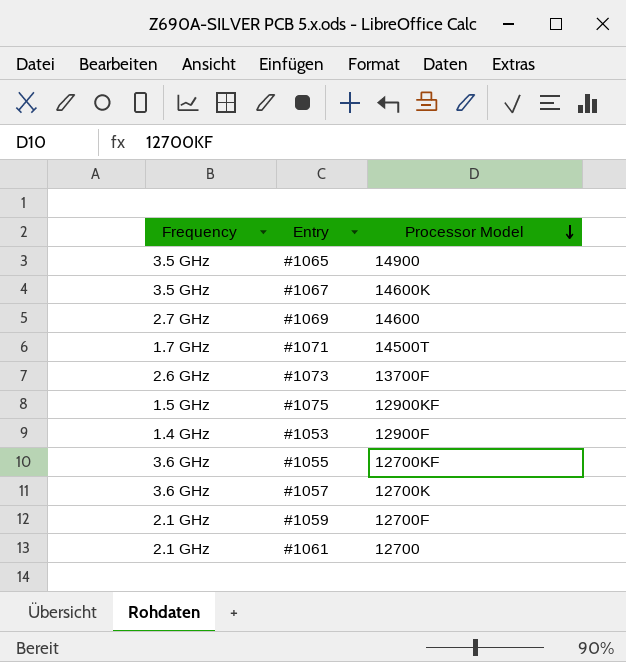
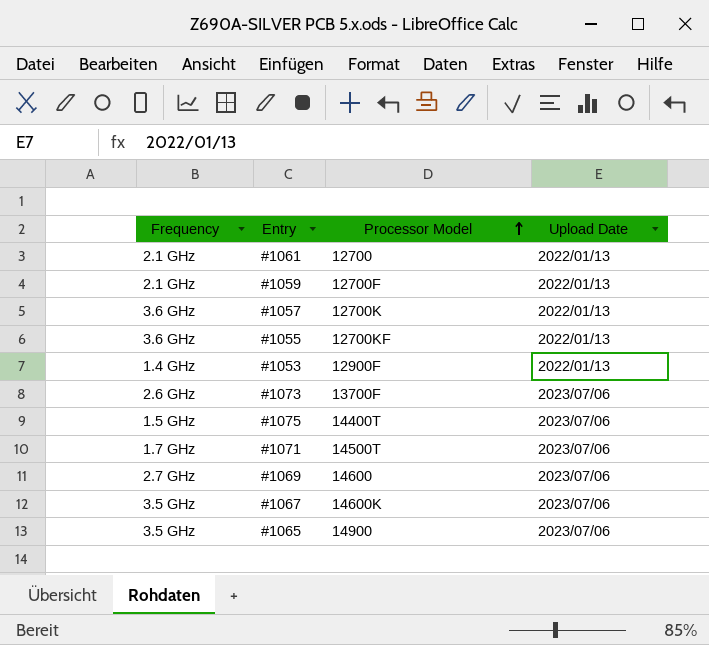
row order: Processor Model descending -> Processor Model ascending
column Upload Date | position: none -> 4
#1075 | Processor Model: 12900KF -> 14400T

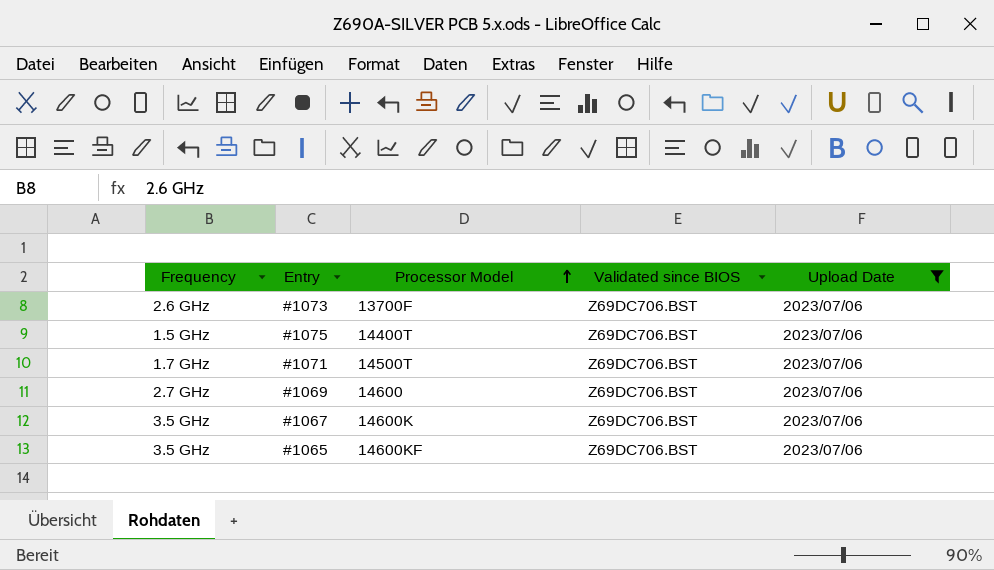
filter: none -> Upload Date = 2023/07/06
column Validated since BIOS | position: none -> 4
#1065 | Processor Model: 14900 -> 14600KF

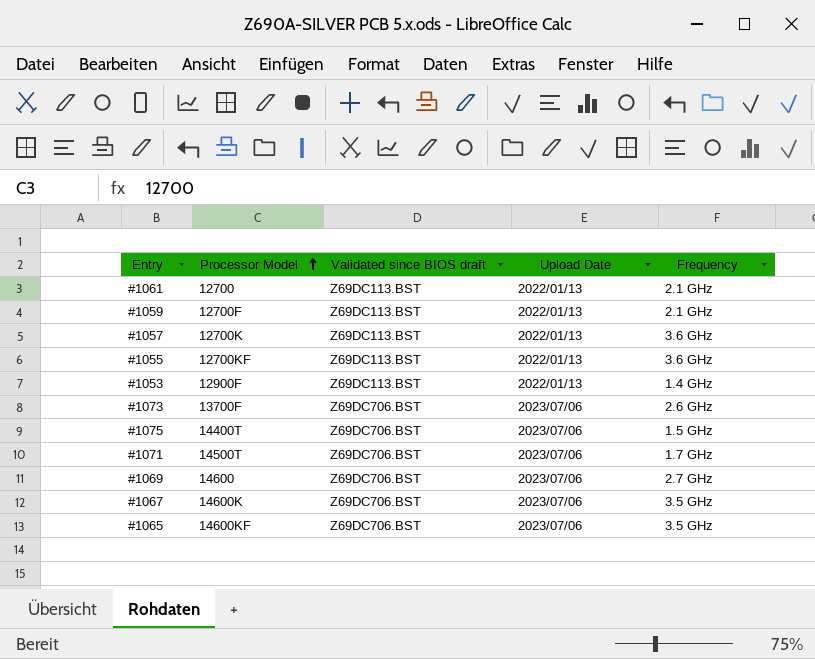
filter: Upload Date = 2023/07/06 -> none
column name: Validated since BIOS -> Validated since BIOS draft
column Frequency | position: 1 -> 5

